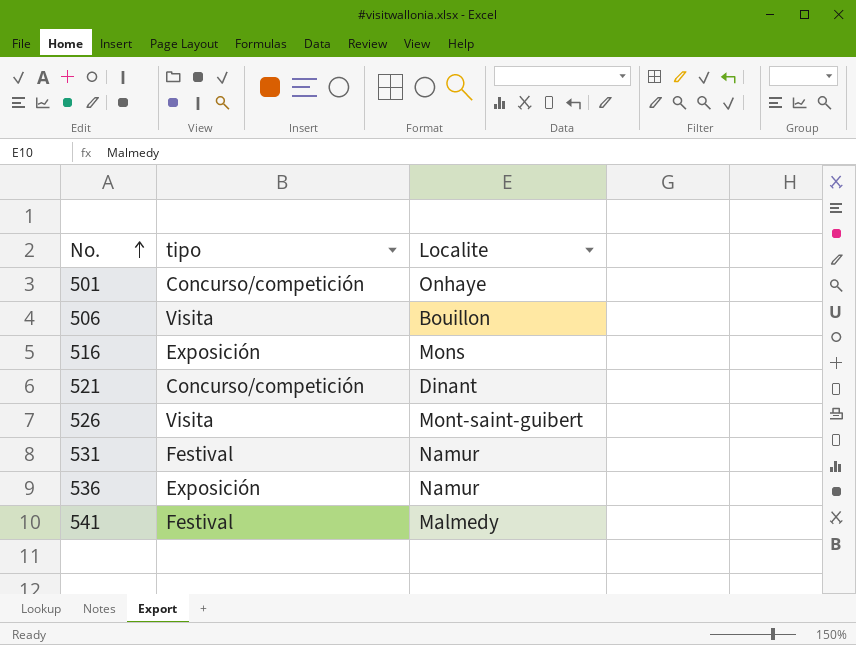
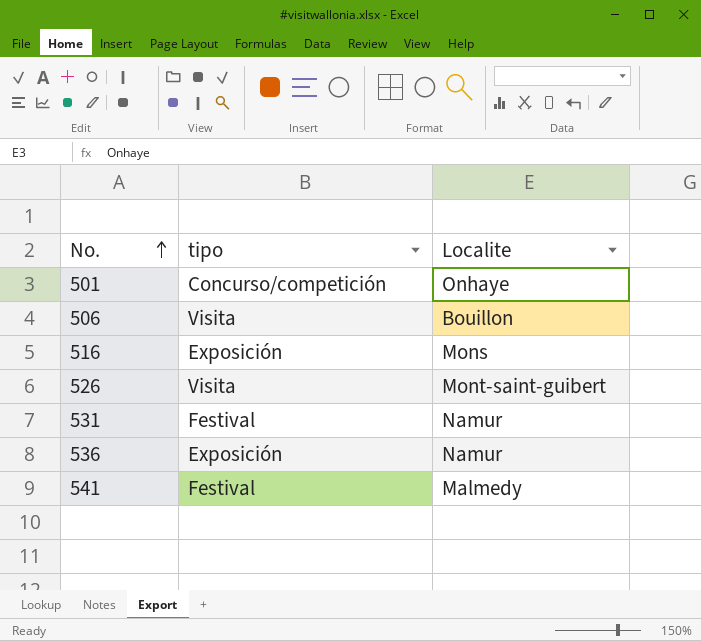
row 521: Concurso/competición | Dinant -> none

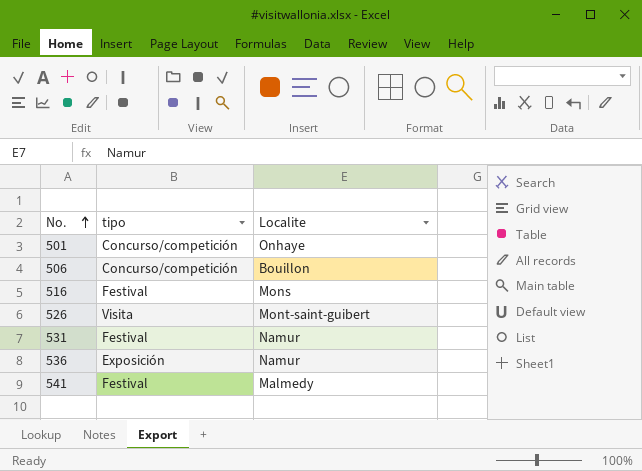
506 | tipo: Visita -> Concurso/competición
516 | tipo: Exposición -> Festival

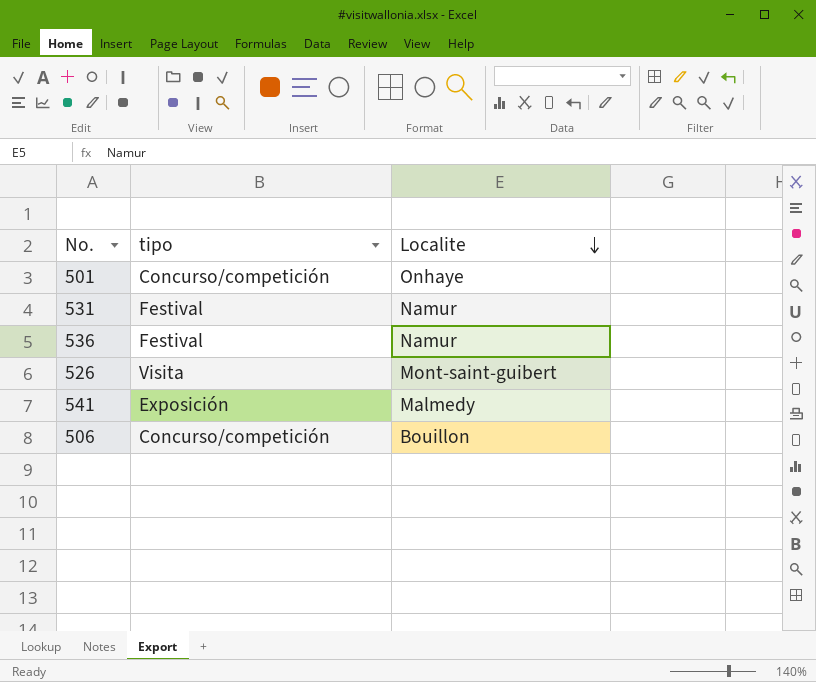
row order: No. ascending -> Localite descending
row 516: Festival | Mons -> none
536 | tipo: Exposición -> Festival
541 | tipo: Festival -> Exposición

